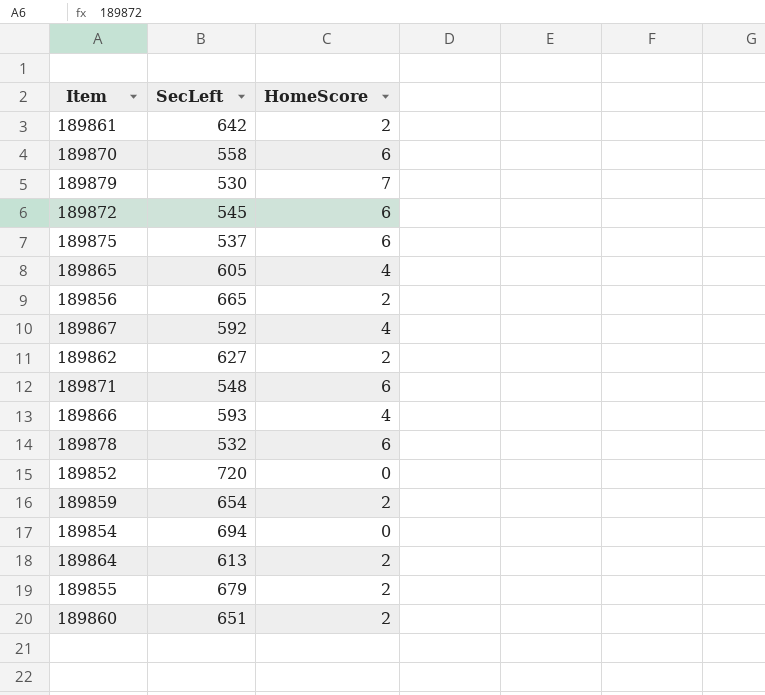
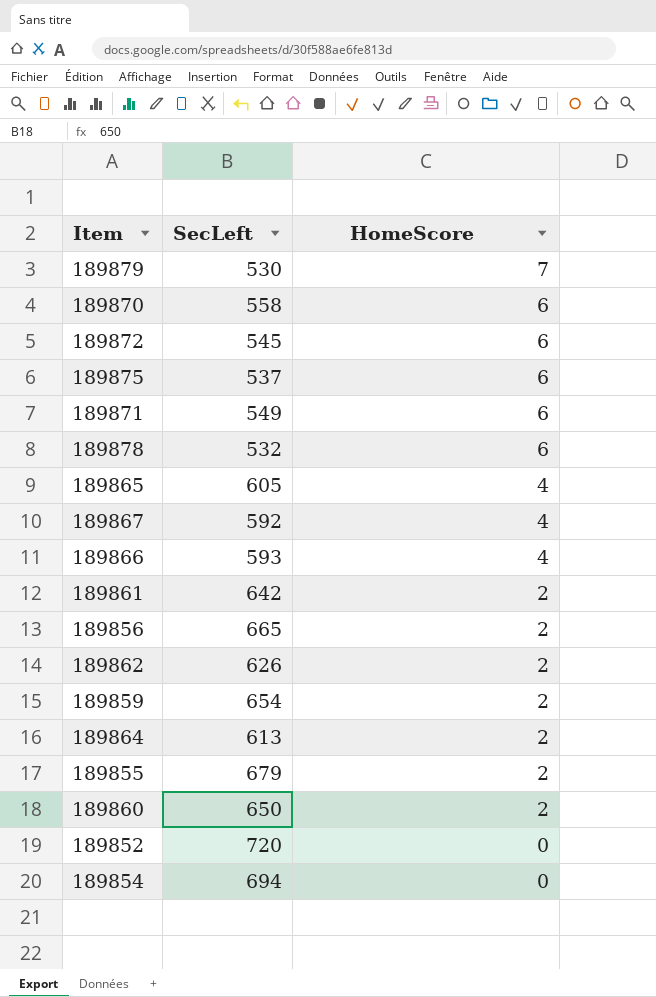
row order: none -> HomeScore descending
189871 | SecLeft: 548 -> 549
189862 | SecLeft: 627 -> 626
189860 | SecLeft: 651 -> 650

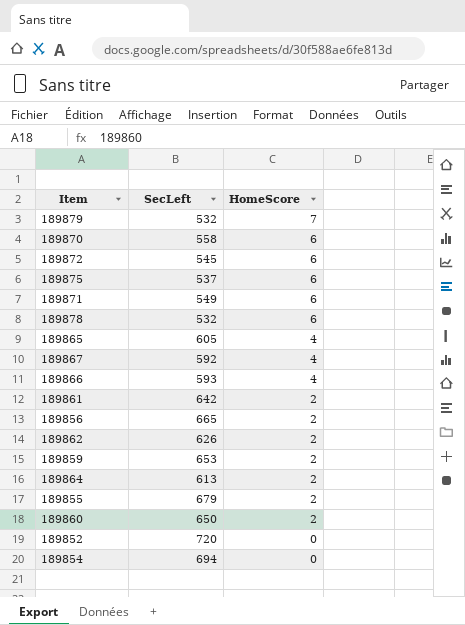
189879 | SecLeft: 530 -> 532
189859 | SecLeft: 654 -> 653

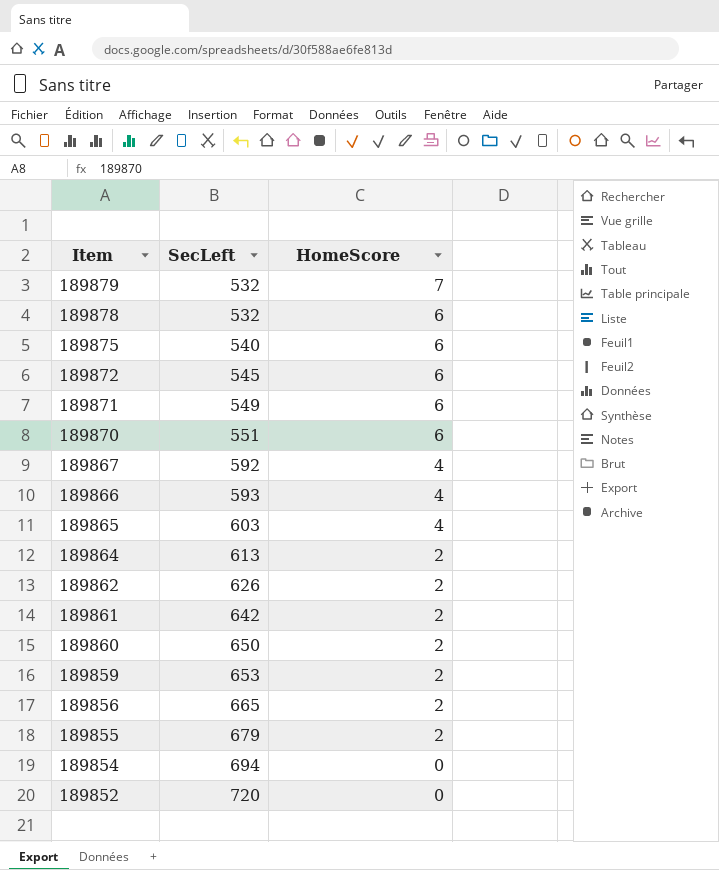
row order: HomeScore descending -> Item descending
189875 | SecLeft: 537 -> 540
189870 | SecLeft: 558 -> 551
189865 | SecLeft: 605 -> 603

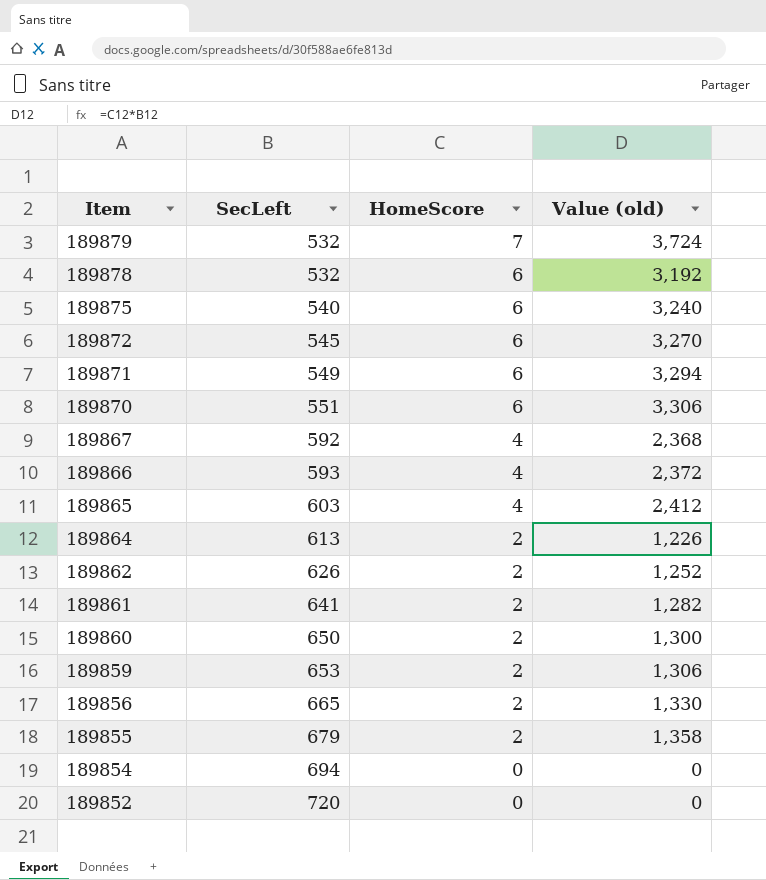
column Value (old) | formula: none -> [SecLeft] * [HomeScore]
189861 | SecLeft: 642 -> 641

